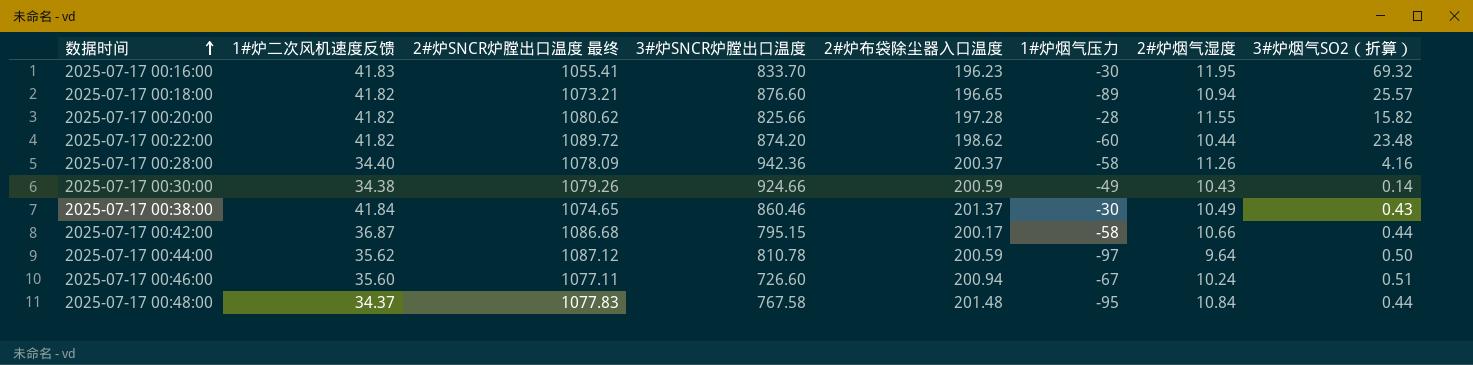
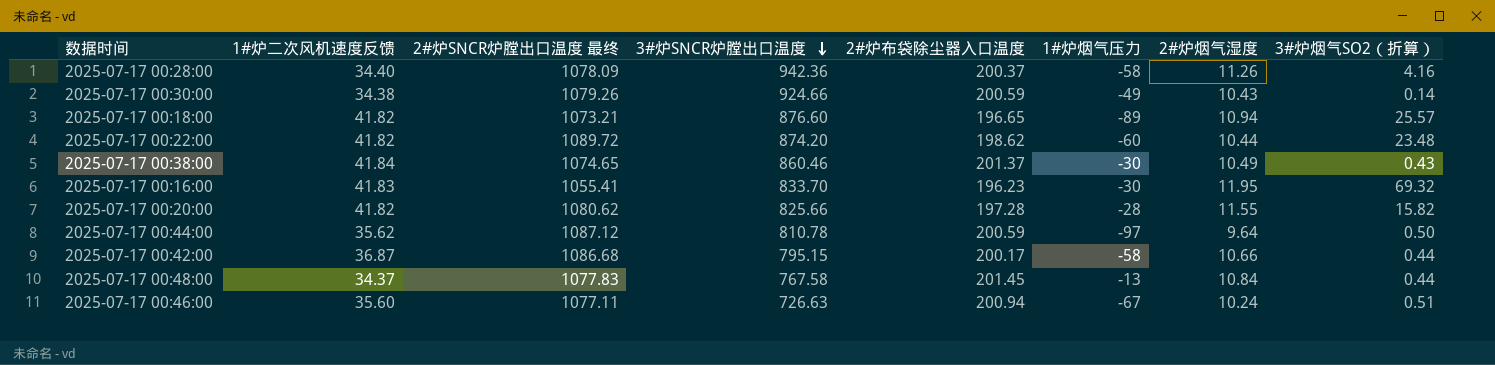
row order: 数据时间 ascending -> 3#炉SNCR炉膛出口温度 descending
2025-07-17 00:48:00 | 2#炉布袋除尘器入口温度: 201.48 -> 201.45
2025-07-17 00:48:00 | 1#炉烟气压力: -95 -> -13
2025-07-17 00:46:00 | 3#炉SNCR炉膛出口温度: 726.60 -> 726.63

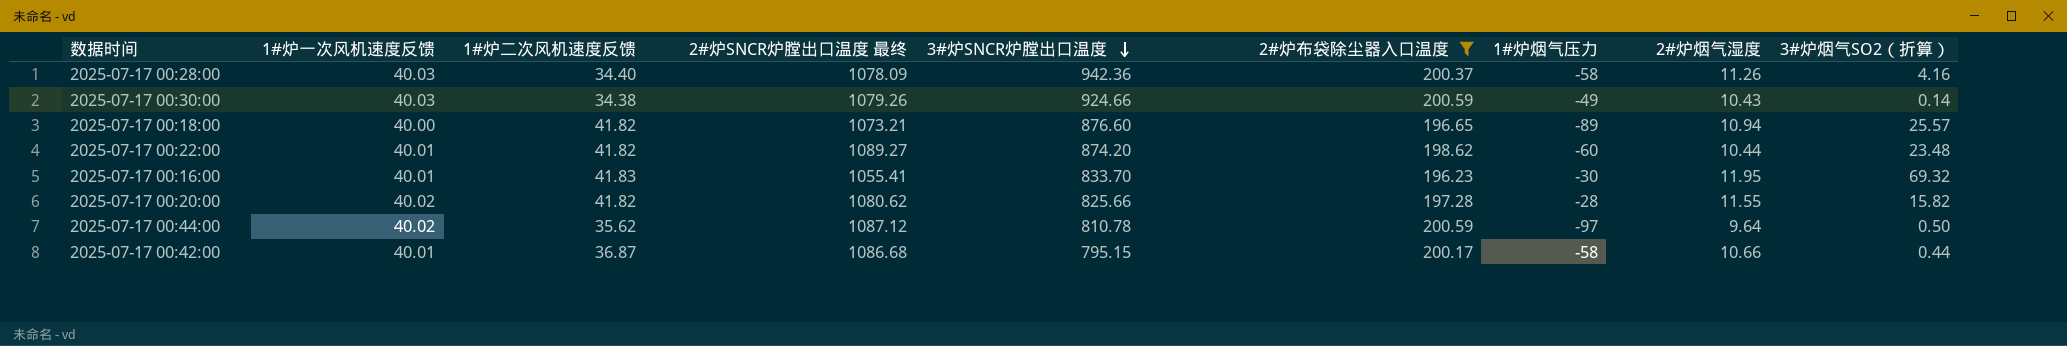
filter: none -> 2#炉布袋除尘器入口温度 <= 200.59
column 1#炉一次风机速度反馈 | position: none -> 2
2025-07-17 00:22:00 | 2#炉SNCR炉膛出口温度 最终: 1089.72 -> 1089.27

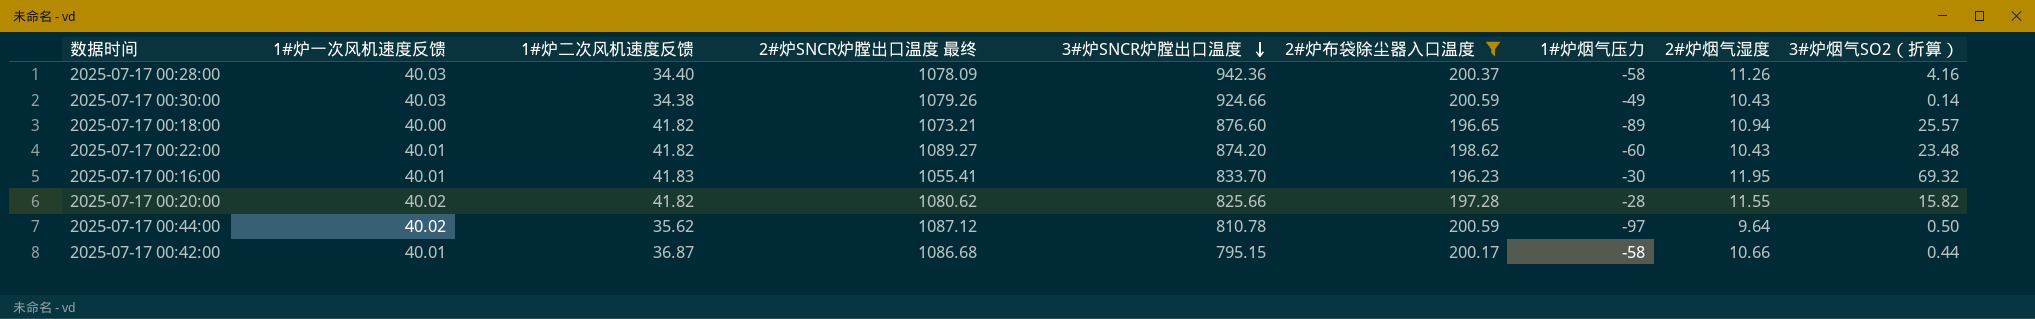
2025-07-17 00:22:00 | 2#炉烟气湿度: 10.44 -> 10.43

